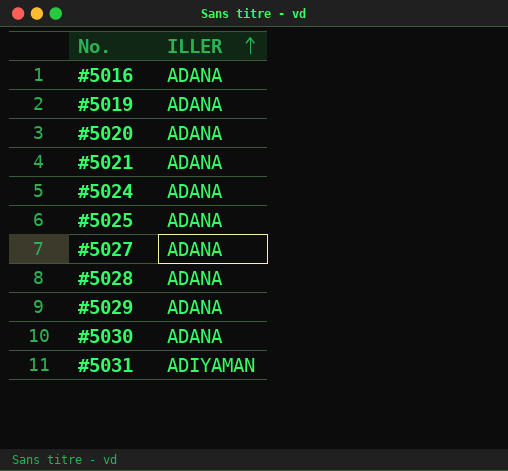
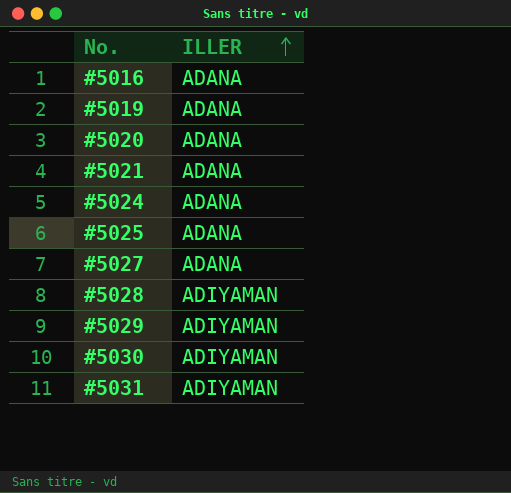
#5028 | ILLER: ADANA -> ADIYAMAN
#5029 | ILLER: ADANA -> ADIYAMAN
#5030 | ILLER: ADANA -> ADIYAMAN

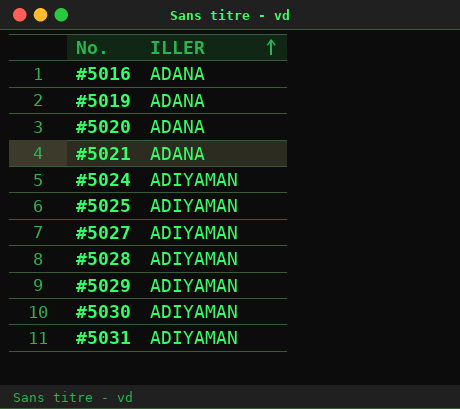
#5024 | ILLER: ADANA -> ADIYAMAN
#5025 | ILLER: ADANA -> ADIYAMAN
#5027 | ILLER: ADANA -> ADIYAMAN

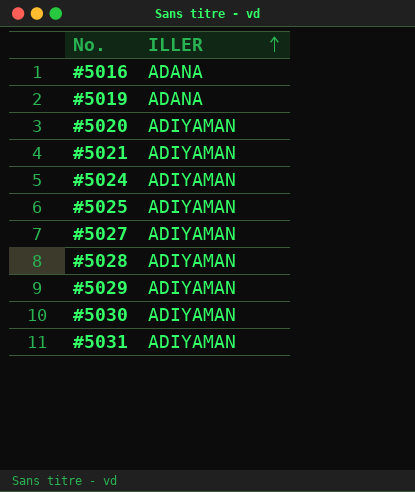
#5020 | ILLER: ADANA -> ADIYAMAN
#5021 | ILLER: ADANA -> ADIYAMAN

